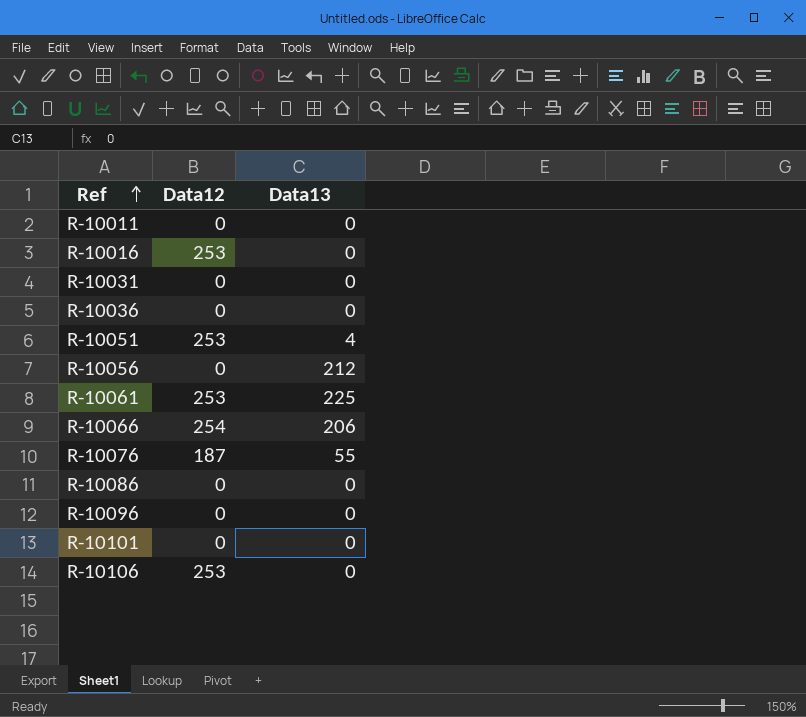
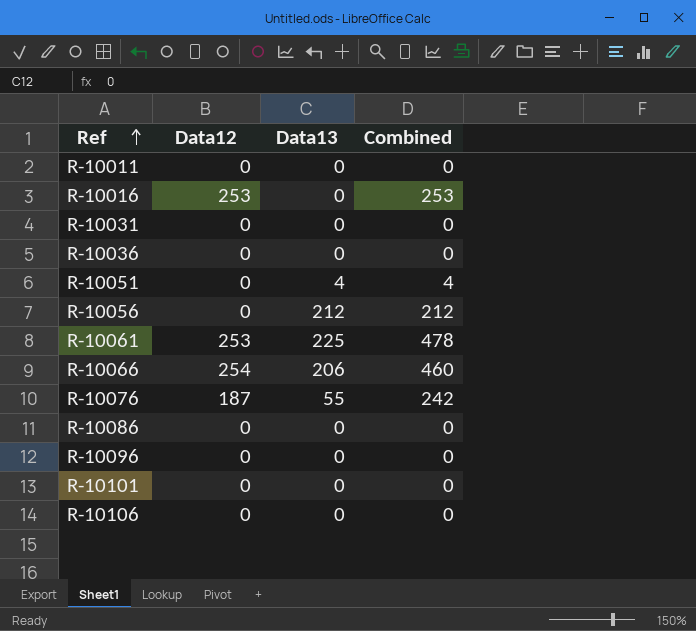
column Combined | formula: none -> [Data12] + [Data13]
R-10051 | Data12: 253 -> 0
R-10106 | Data12: 253 -> 0

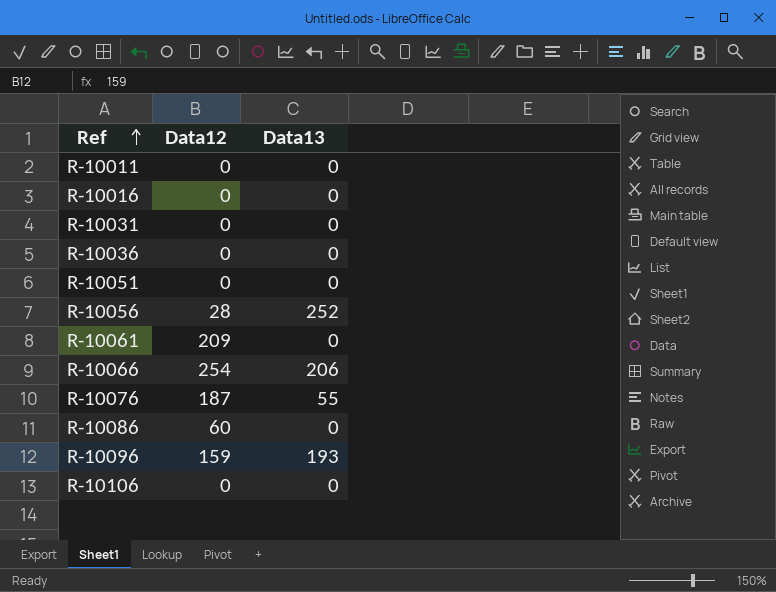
column Combined | formula: [Data12] + [Data13] -> none
row R-10101: 0 | 0 | 0 -> none
R-10016 | Data12: 253 -> 0
R-10051 | Data13: 4 -> 0
R-10056 | Data12: 0 -> 28
R-10056 | Data13: 212 -> 252
R-10061 | Data12: 253 -> 209
R-10061 | Data13: 225 -> 0
R-10086 | Data12: 0 -> 60
R-10096 | Data12: 0 -> 159
R-10096 | Data13: 0 -> 193

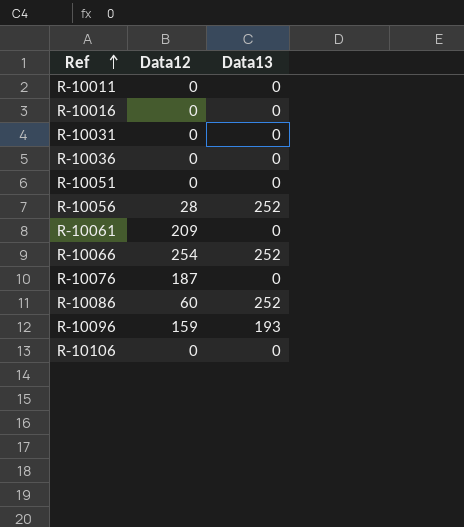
R-10066 | Data13: 206 -> 252
R-10076 | Data13: 55 -> 0
R-10086 | Data13: 0 -> 252

